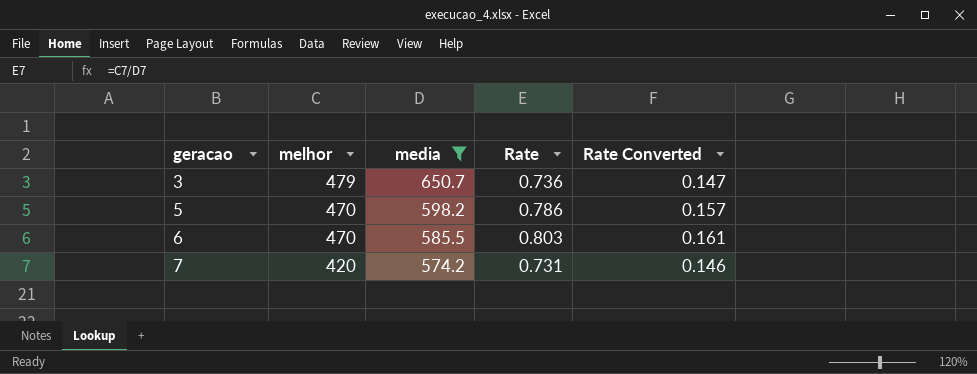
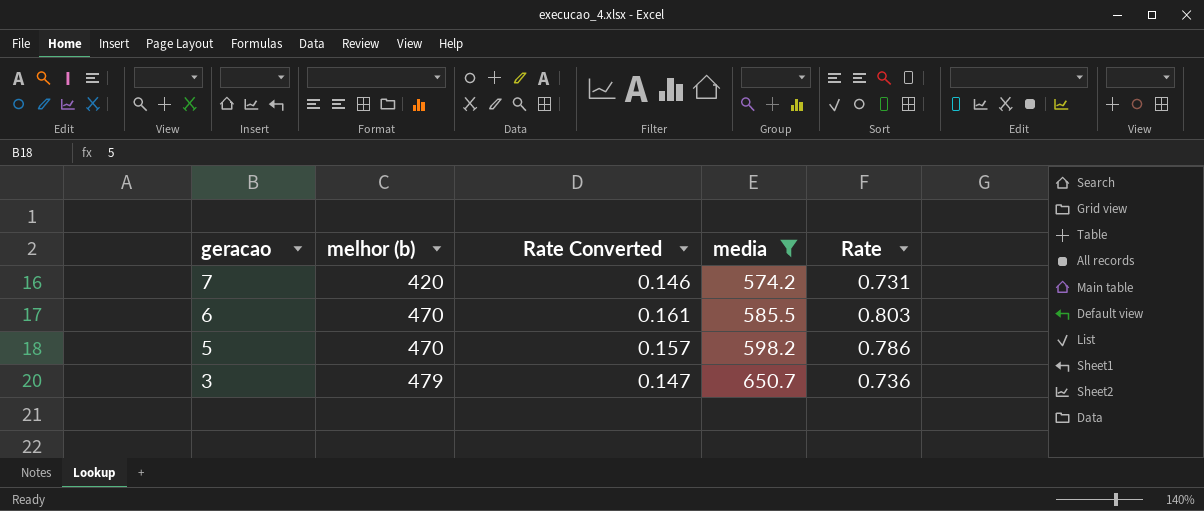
row order: geracao ascending -> geracao descending
column name: melhor -> melhor (b)
column Rate Converted | position: 5 -> 3

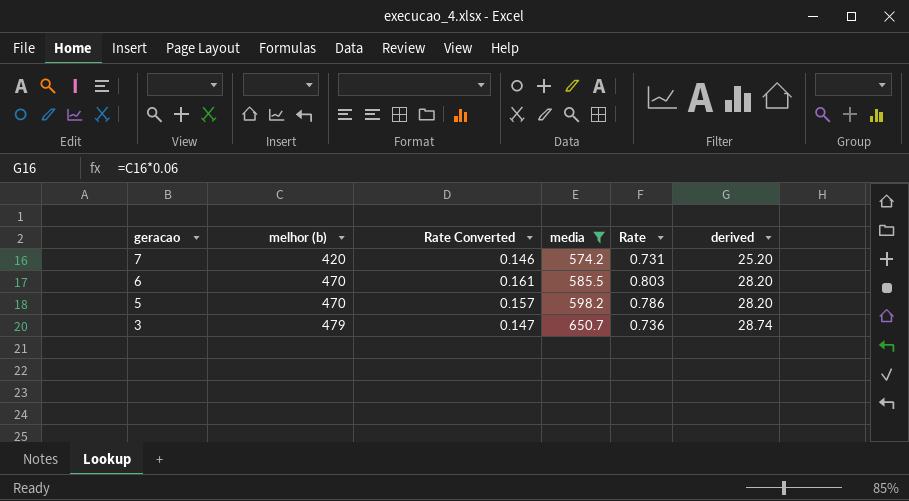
column derived | formula: none -> [melhor (b)] * 0.06

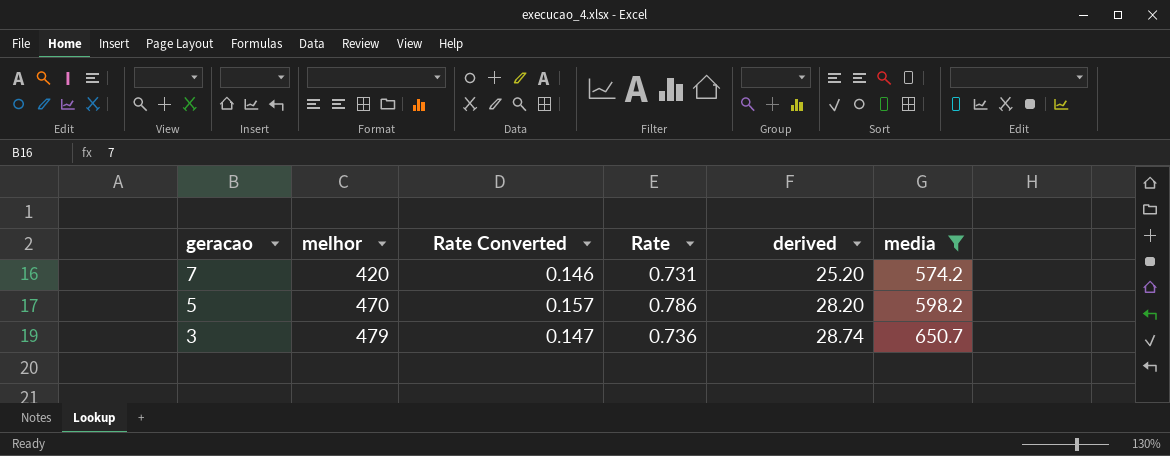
column name: melhor (b) -> melhor
column media | position: 4 -> 6
row 6: 470 | 0.161 | 585.5 | 0.803 | 28.20 -> none

